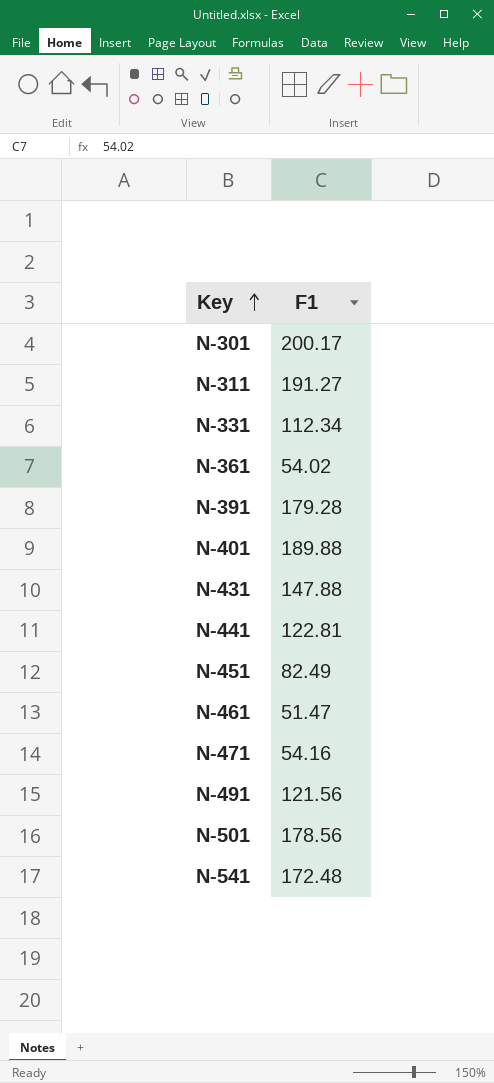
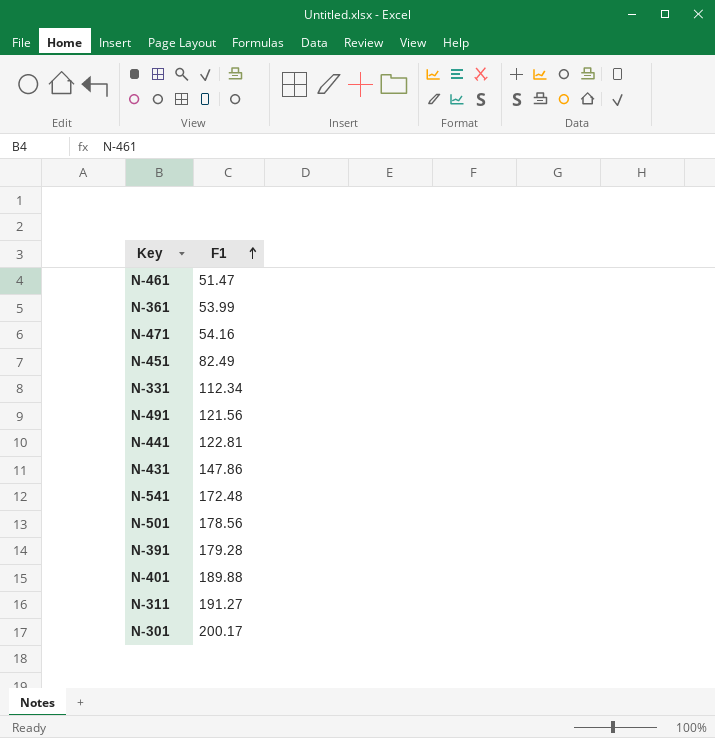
row order: Key ascending -> F1 ascending
N-361 | F1: 54.02 -> 53.99
N-431 | F1: 147.88 -> 147.86

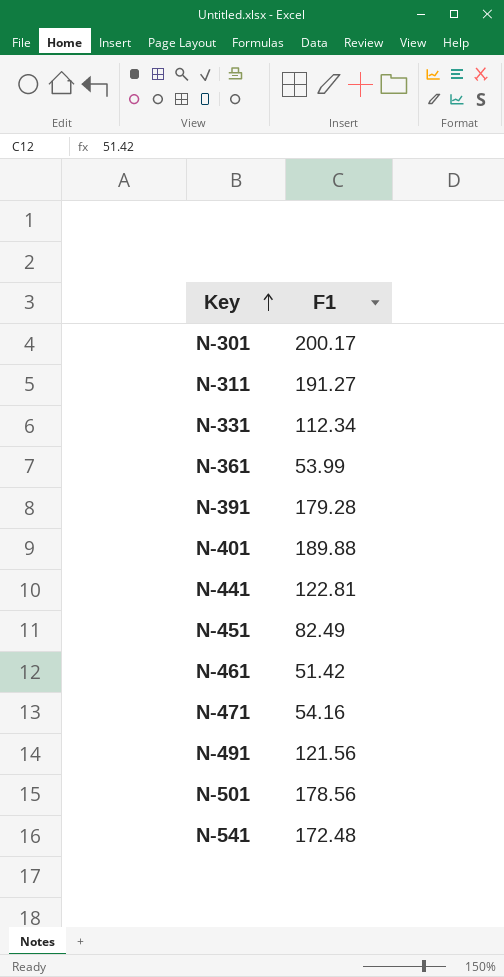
row order: F1 ascending -> Key ascending
row N-431: 147.86 -> none
N-461 | F1: 51.47 -> 51.42

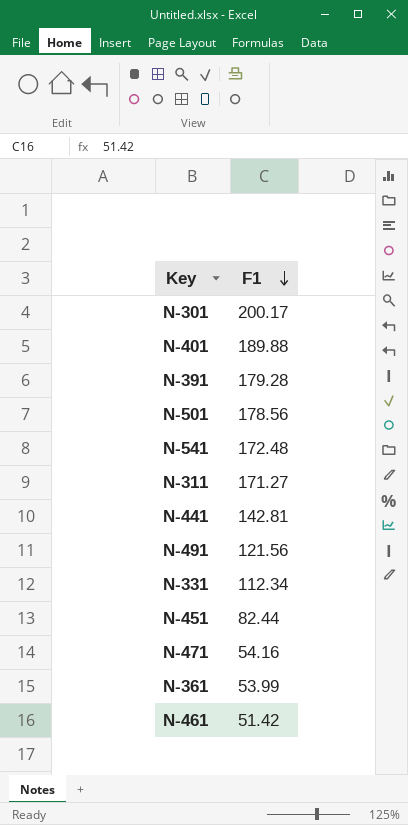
row order: Key ascending -> F1 descending
N-311 | F1: 191.27 -> 171.27
N-441 | F1: 122.81 -> 142.81
N-451 | F1: 82.49 -> 82.44

